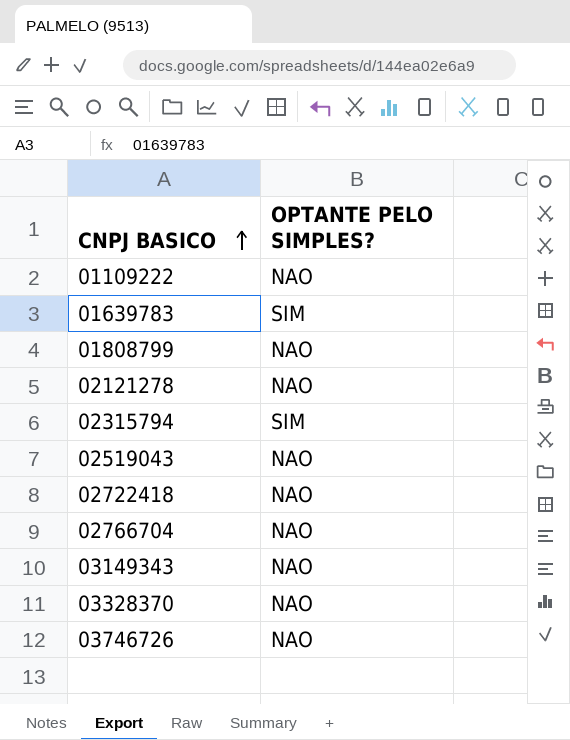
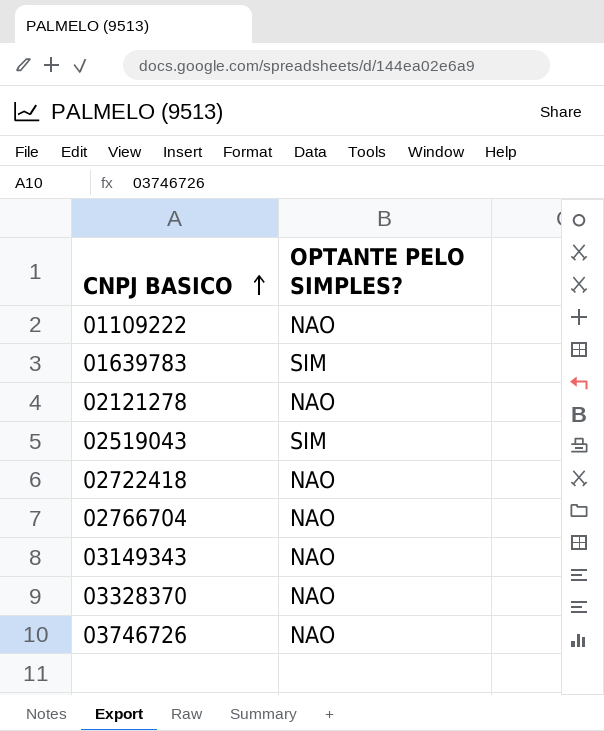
row 01808799: NAO -> none
row 02315794: SIM -> none
02519043 | OPTANTE PELO SIMPLES?: NAO -> SIM

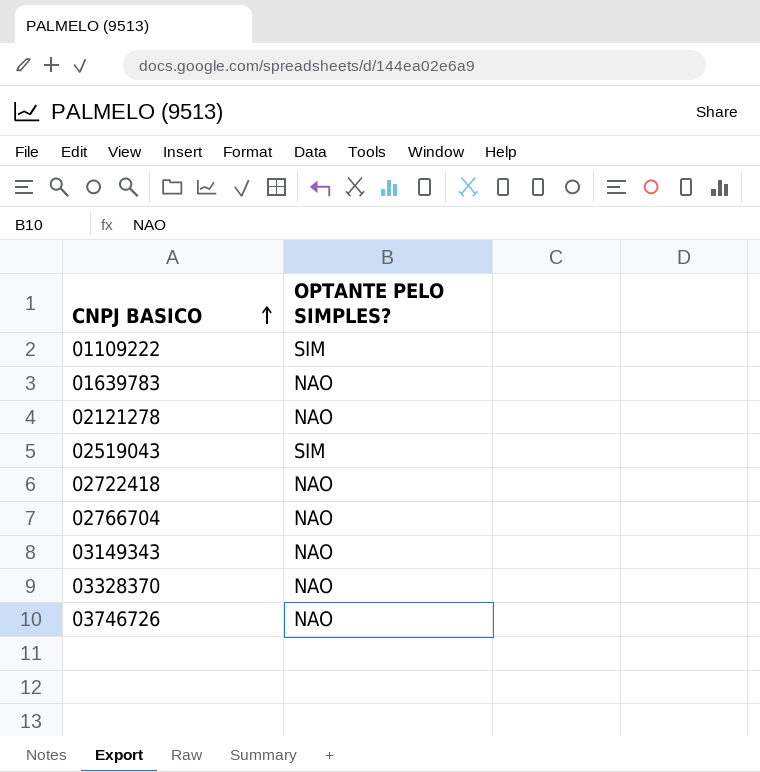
01109222 | OPTANTE PELO SIMPLES?: NAO -> SIM
01639783 | OPTANTE PELO SIMPLES?: SIM -> NAO

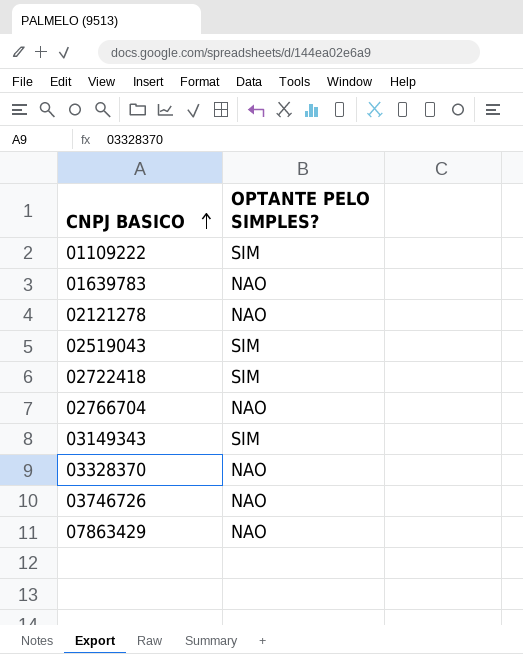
02722418 | OPTANTE PELO SIMPLES?: NAO -> SIM
03149343 | OPTANTE PELO SIMPLES?: NAO -> SIM
row 07863429: none -> NAO

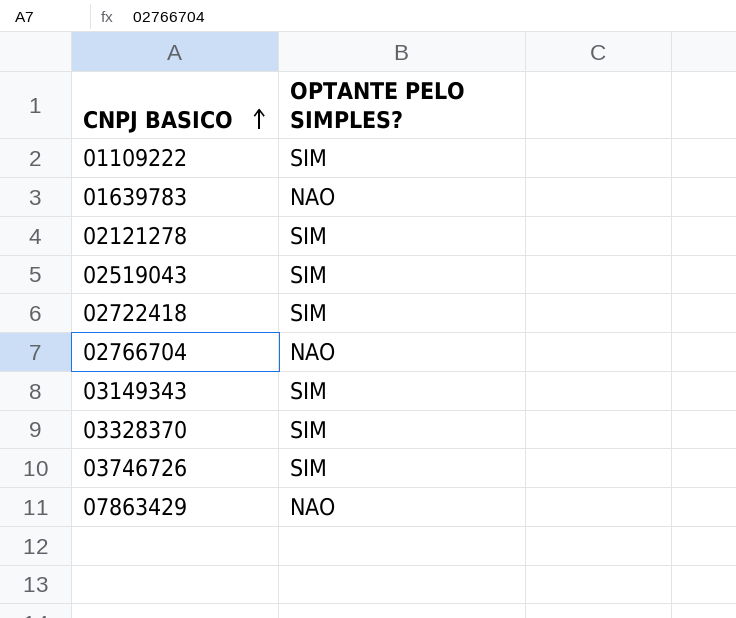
02121278 | OPTANTE PELO SIMPLES?: NAO -> SIM
03328370 | OPTANTE PELO SIMPLES?: NAO -> SIM
03746726 | OPTANTE PELO SIMPLES?: NAO -> SIM

